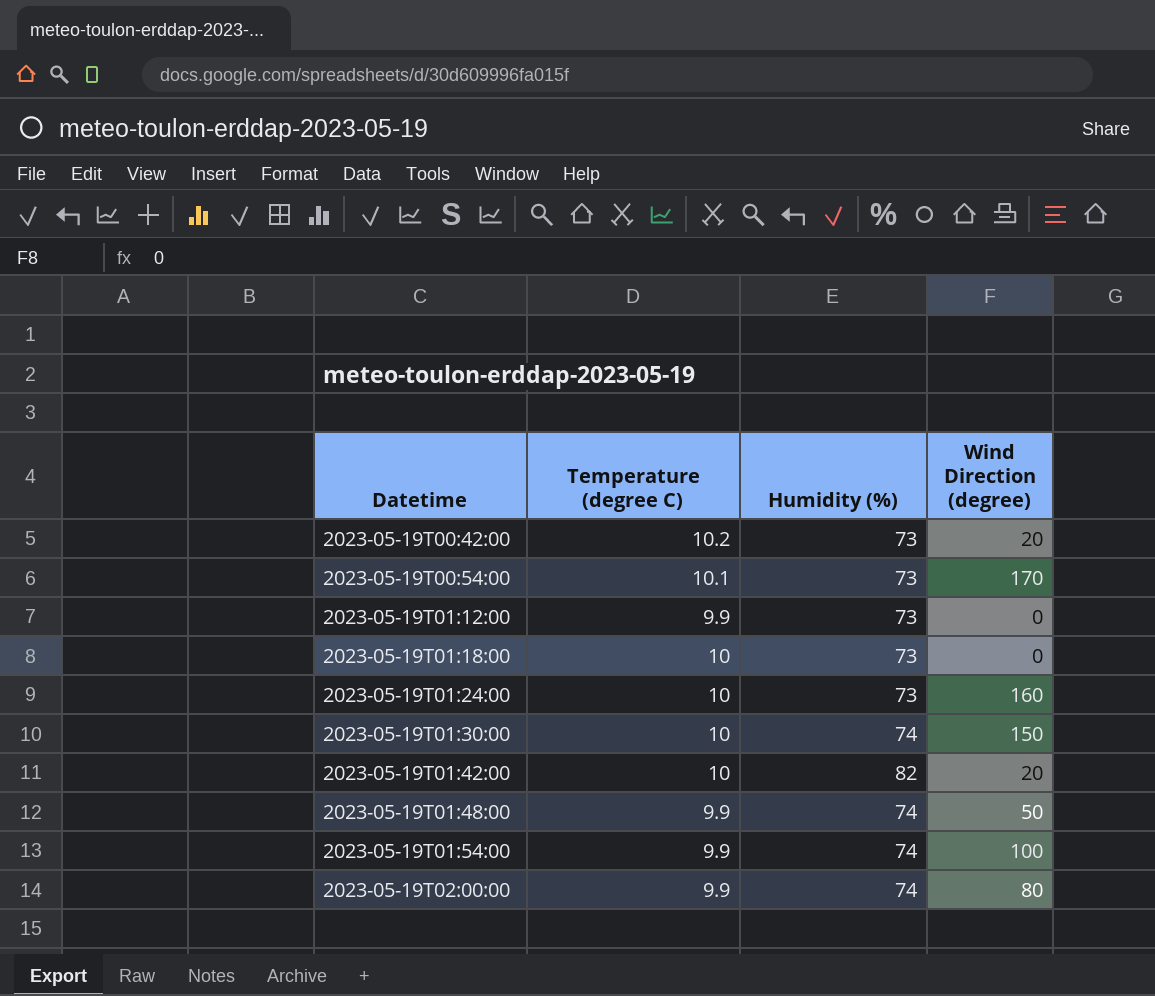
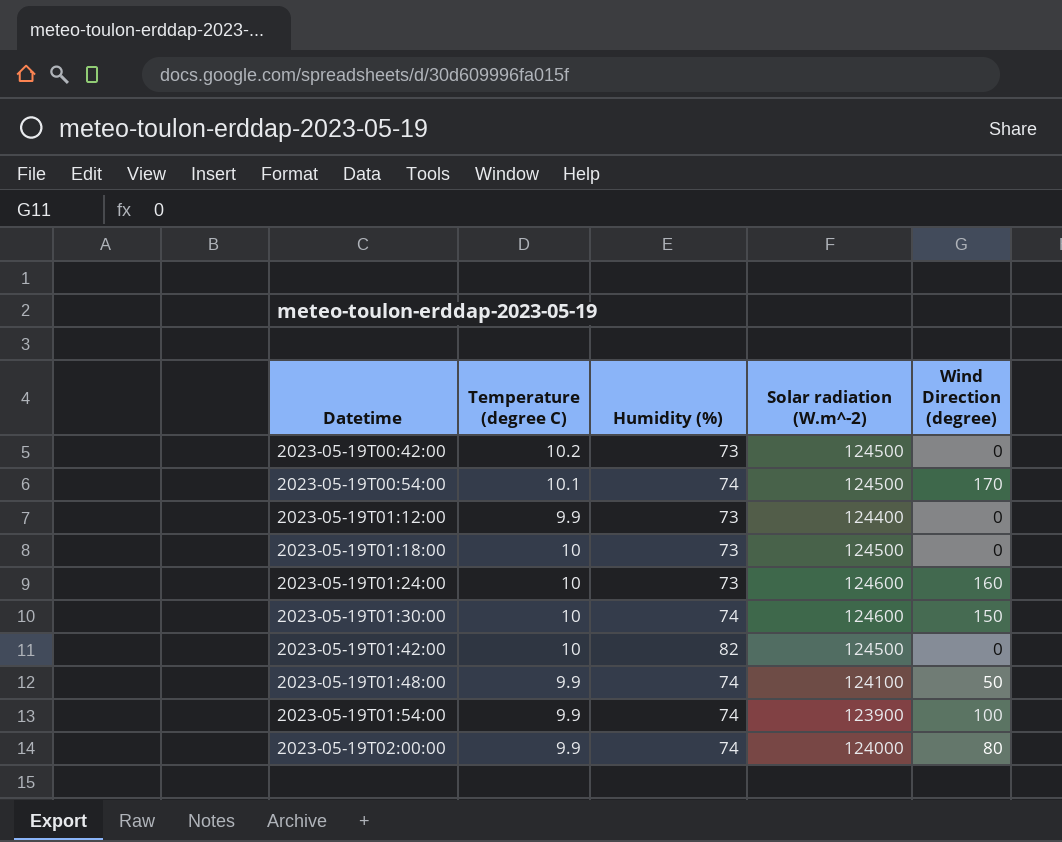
column Solar radiation (W.m^-2) | position: none -> 4
2023-05-19T00:42:00 | Wind Direction (degree): 20 -> 0
2023-05-19T00:54:00 | Humidity (%): 73 -> 74
2023-05-19T01:42:00 | Wind Direction (degree): 20 -> 0

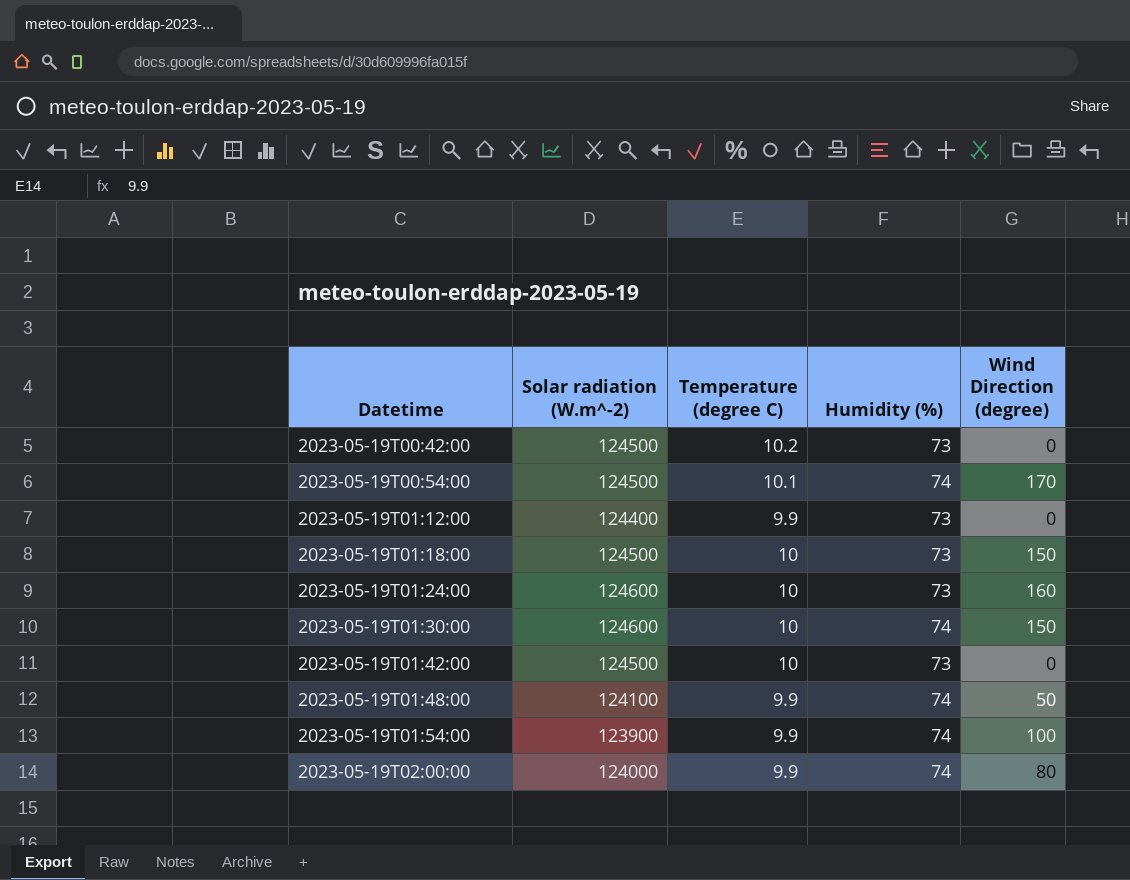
column Solar radiation (W.m^-2) | position: 4 -> 2
2023-05-19T01:18:00 | Wind Direction (degree): 0 -> 150
2023-05-19T01:42:00 | Humidity (%): 82 -> 73

